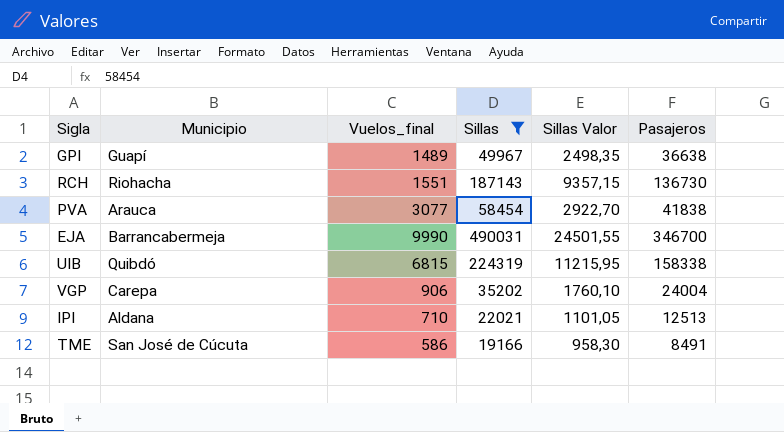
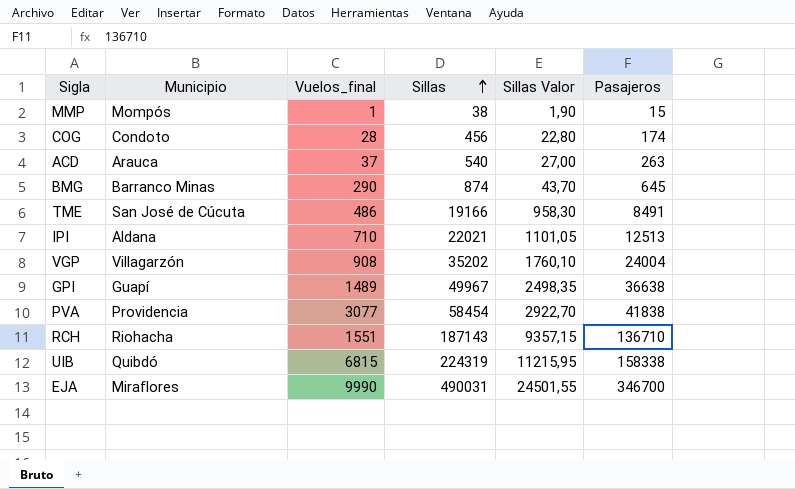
filter: Sillas >= 19166 -> none
row order: none -> Sillas ascending
TME | Vuelos_final: 586 -> 486
VGP | Municipio: Carepa -> Villagarzón
VGP | Vuelos_final: 906 -> 908
PVA | Municipio: Arauca -> Providencia
RCH | Pasajeros: 136730 -> 136710
EJA | Municipio: Barrancabermeja -> Miraflores

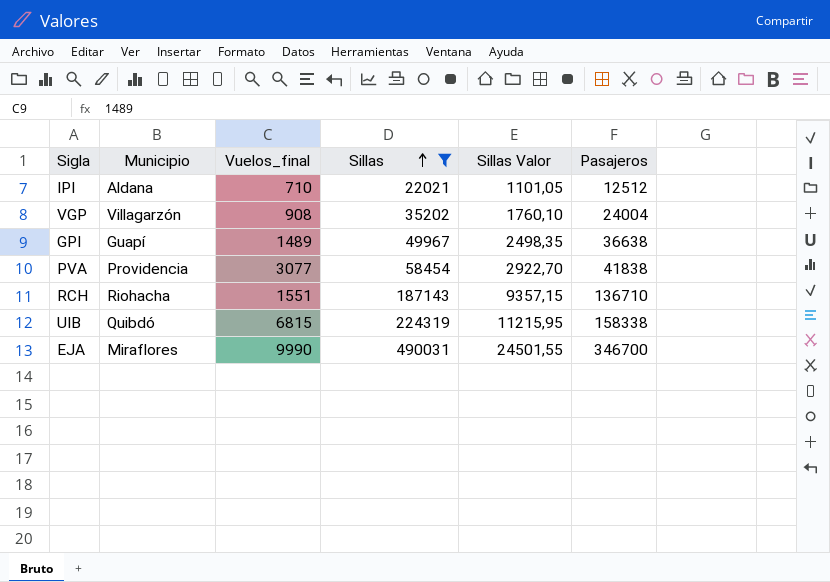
filter: none -> Sillas >= 22021
IPI | Pasajeros: 12513 -> 12512

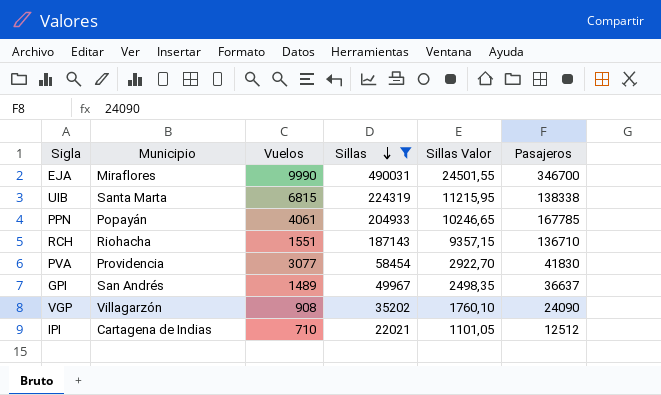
row order: Sillas ascending -> Sillas descending
column name: Vuelos_final -> Vuelos
UIB | Municipio: Quibdó -> Santa Marta
UIB | Pasajeros: 158338 -> 138338
row PPN: none -> Popayán | 4061 | 204933 | 10246,65 | 167785
PVA | Pasajeros: 41838 -> 41830
GPI | Municipio: Guapí -> San Andrés
GPI | Pasajeros: 36638 -> 36637
VGP | Pasajeros: 24004 -> 24090
IPI | Municipio: Aldana -> Cartagena de Indias

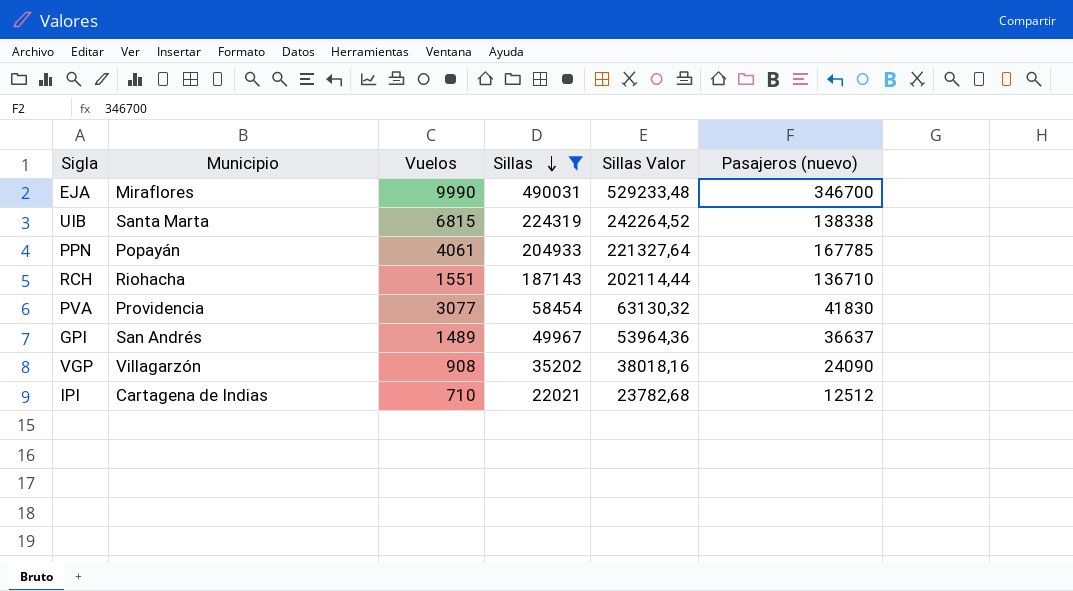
column Sillas Valor | formula: [Sillas] * 0,05 -> [Sillas] * 1,08
column name: Pasajeros -> Pasajeros (nuevo)

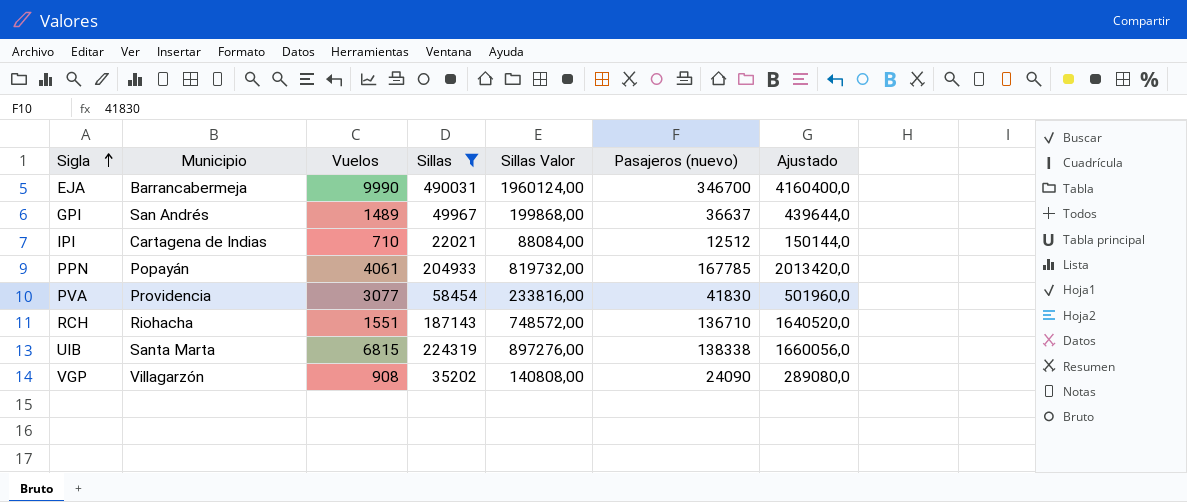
row order: Sillas descending -> Sigla ascending
column Sillas Valor | formula: [Sillas] * 1,08 -> [Sillas] * 4
column Ajustado | formula: none -> [Pasajeros (nuevo)] * 12
EJA | Municipio: Miraflores -> Barrancabermeja

